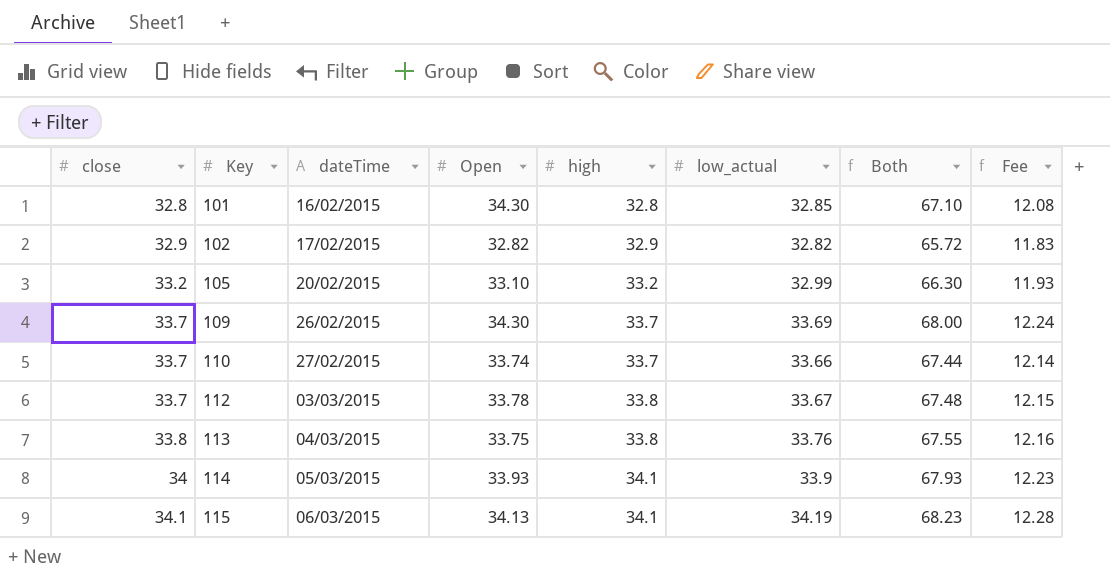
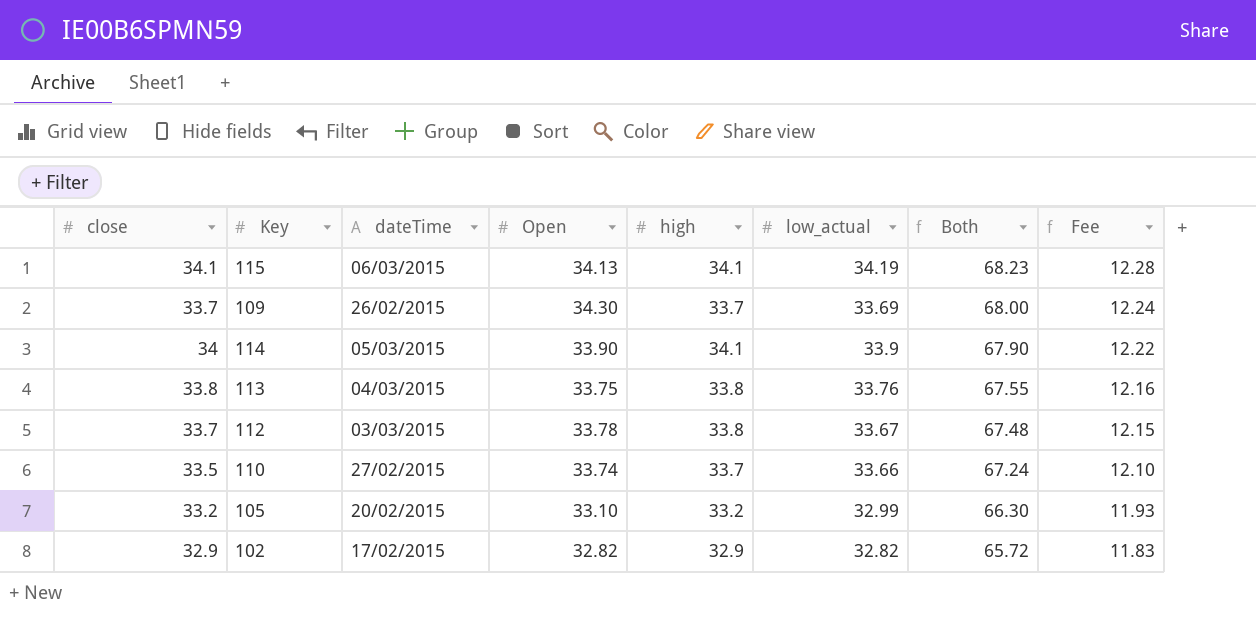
row order: close ascending -> Both descending
row 101: 32.8 | 16/02/2015 | 34.30 | 32.8 | 32.85 | 67.10 | 12.08 -> none
114 | Open: 33.93 -> 33.90
114 | Both: 67.93 -> 67.90
114 | Fee: 12.23 -> 12.22
110 | close: 33.7 -> 33.5
110 | Both: 67.44 -> 67.24
110 | Fee: 12.14 -> 12.10

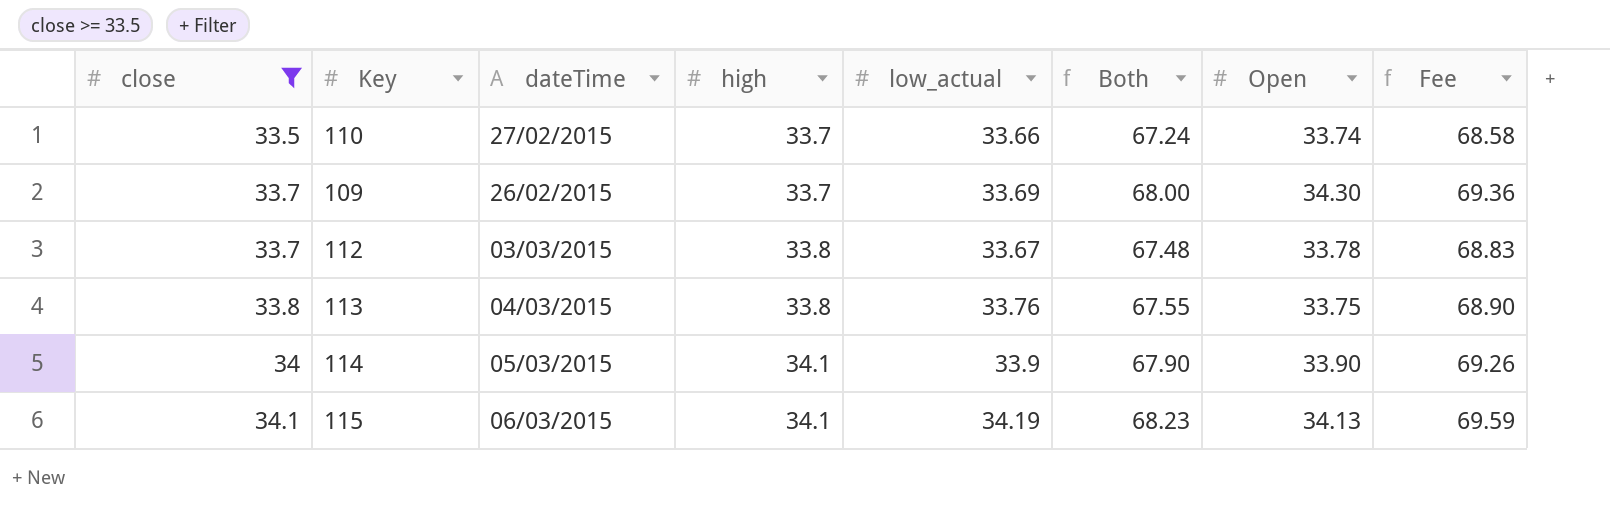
filter: none -> close >= 33.5
row order: Both descending -> close ascending
column Open | position: 4 -> 7
column Fee | formula: [Both] * 0.18 -> [Both] * 1.02

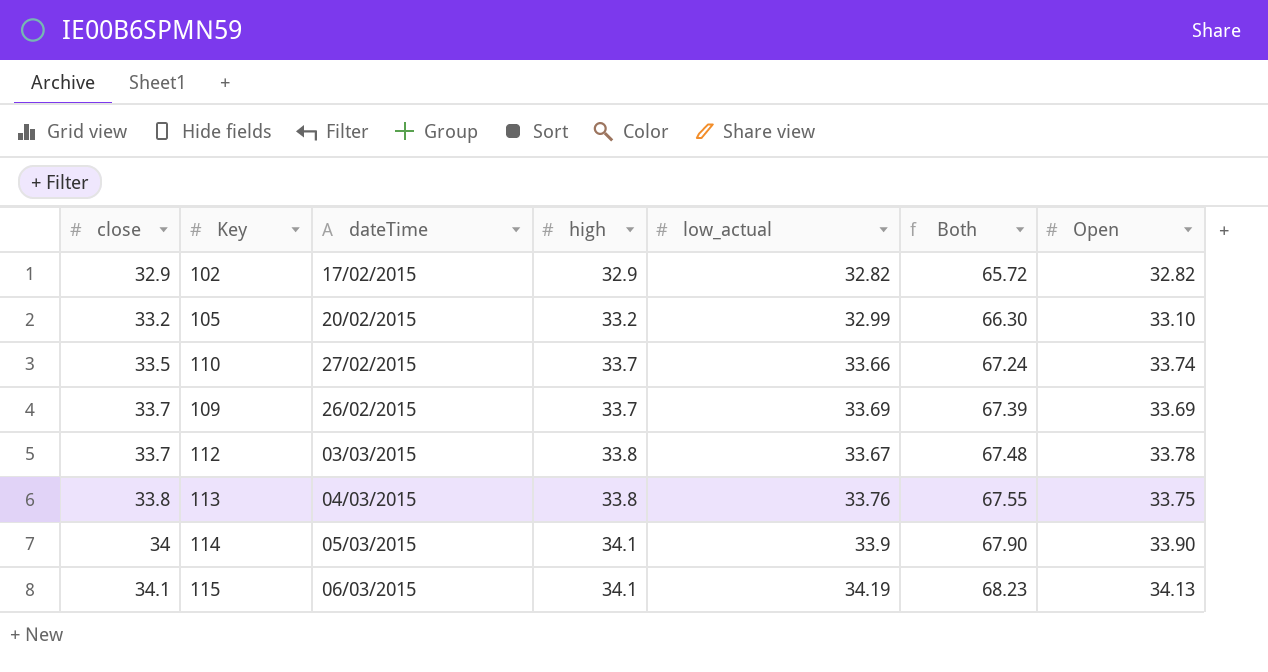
filter: close >= 33.5 -> none
column Fee | formula: [Both] * 1.02 -> none
109 | Both: 68.00 -> 67.39
109 | Open: 34.30 -> 33.69

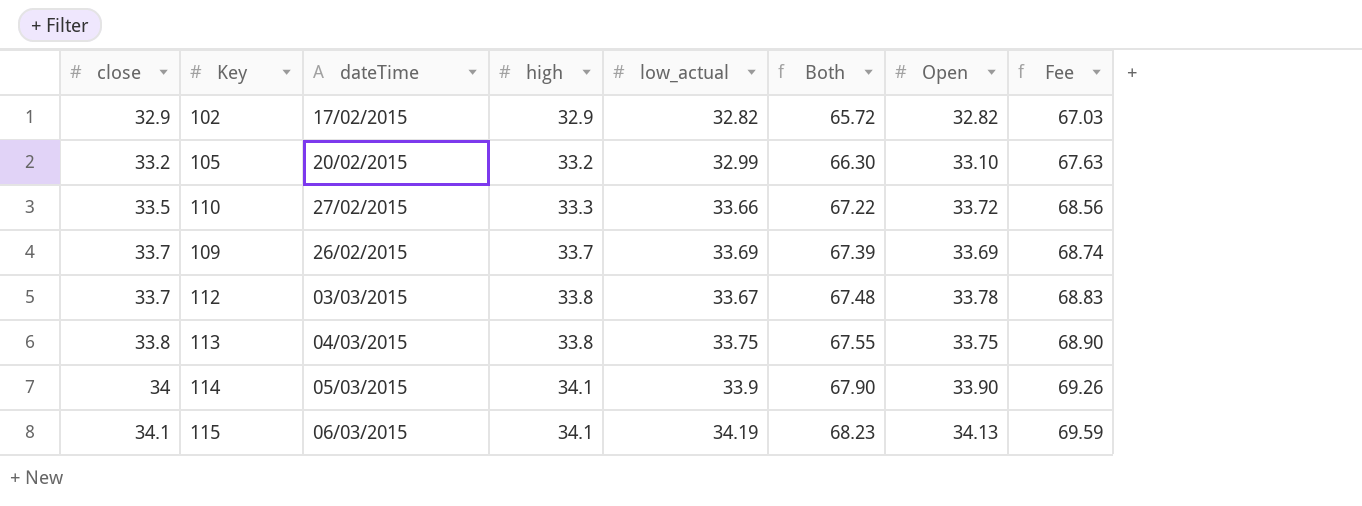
column Fee | formula: none -> [Both] * 1.02
110 | high: 33.7 -> 33.3
110 | Both: 67.24 -> 67.22
110 | Open: 33.74 -> 33.72
113 | low_actual: 33.76 -> 33.75

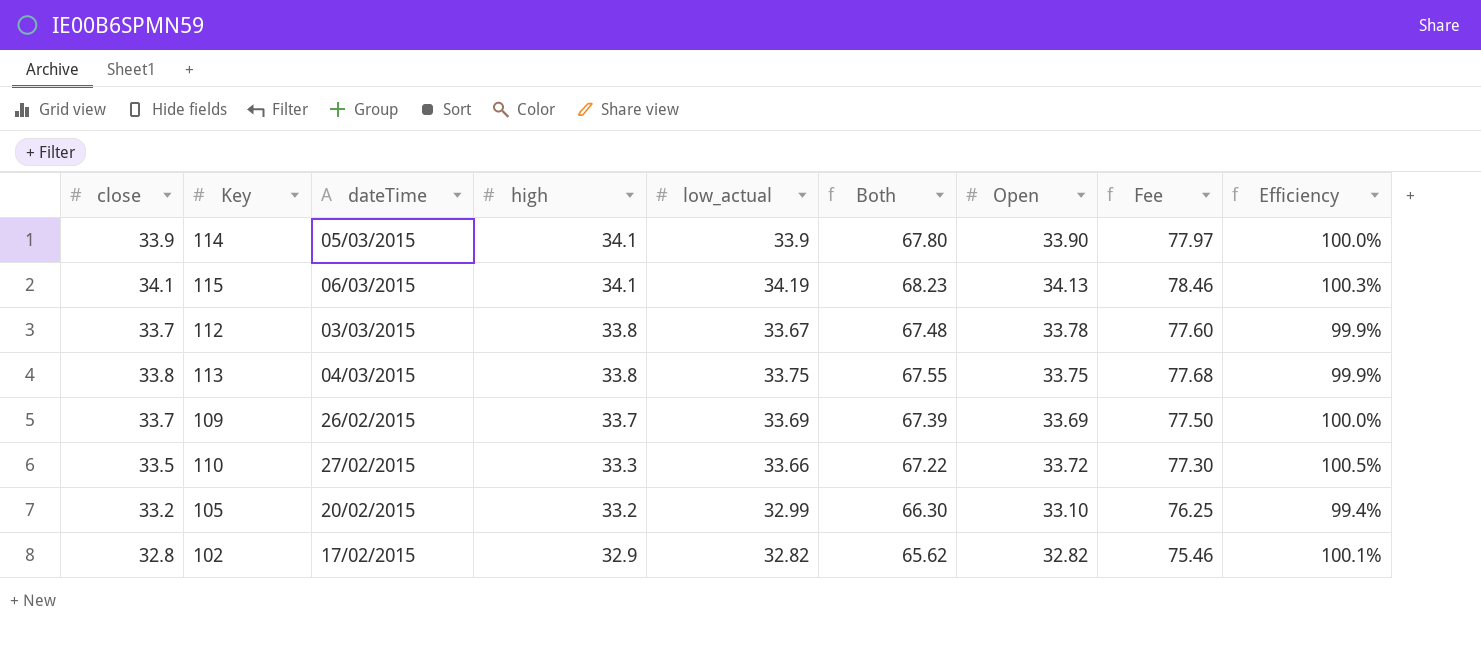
row order: close ascending -> high descending
column Fee | formula: [Both] * 1.02 -> [Both] * 1.15
column Efficiency | formula: none -> [low_actual] / [close]
114 | close: 34 -> 33.9
114 | Both: 67.90 -> 67.80
102 | close: 32.9 -> 32.8
102 | Both: 65.72 -> 65.62

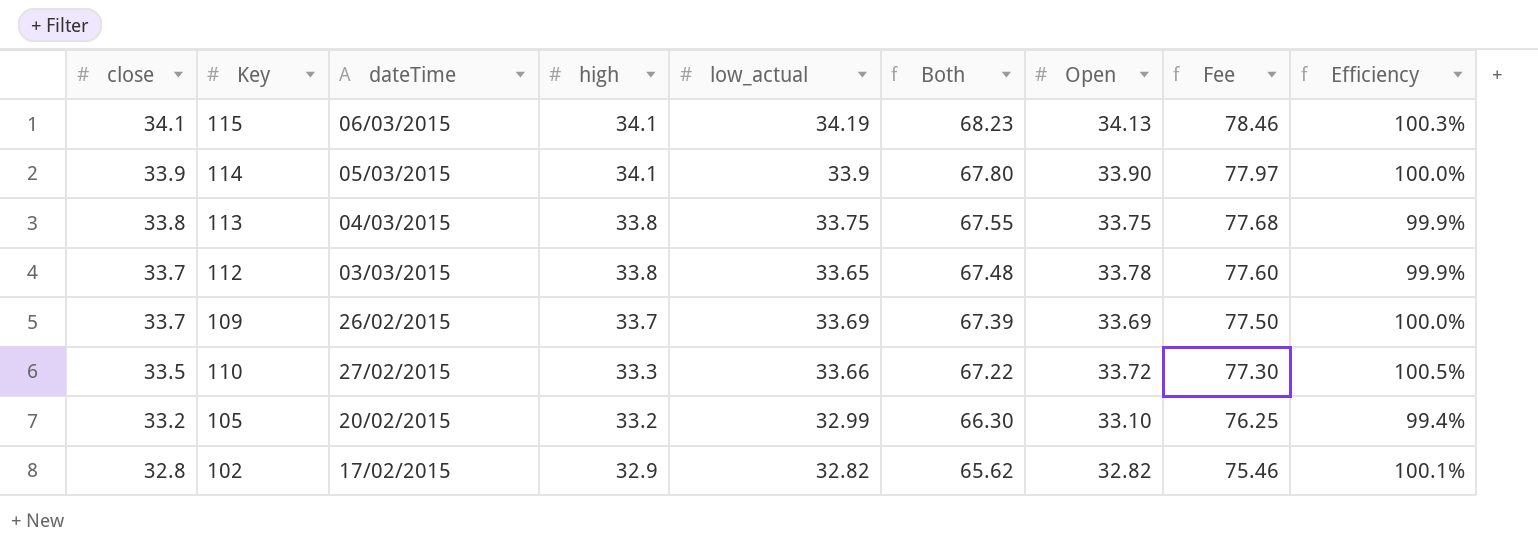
row order: high descending -> close descending
112 | low_actual: 33.67 -> 33.65

